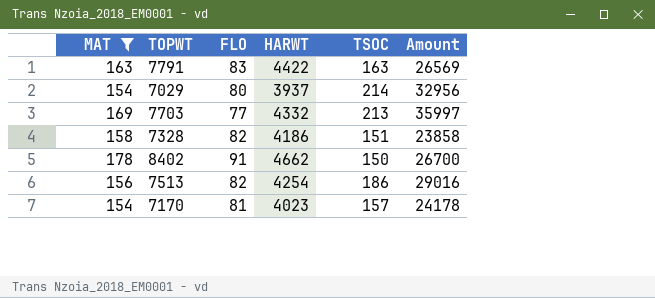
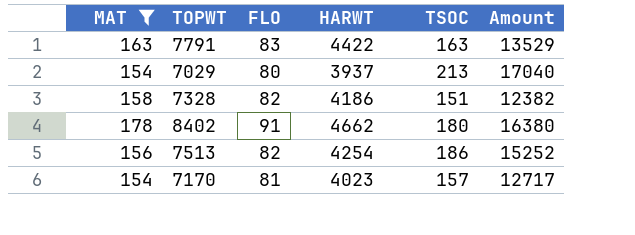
column Amount | formula: [MAT] * [TSOC] -> [FLO] * [TSOC]
row 7703: 169 | 77 | 4332 | 213 | 35997 -> none
7029 | TSOC: 214 -> 213
8402 | TSOC: 150 -> 180

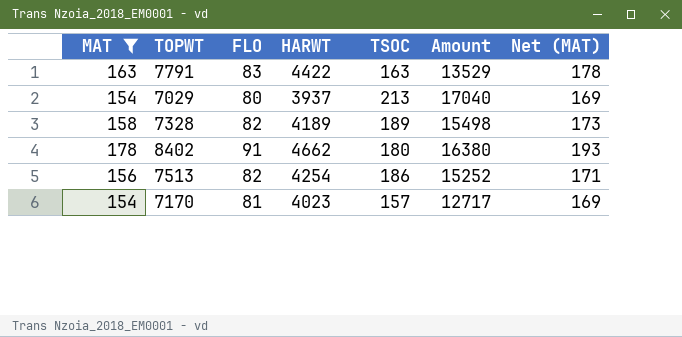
column Net (MAT) | formula: none -> [MAT] + 15
7328 | HARWT: 4186 -> 4189
7328 | TSOC: 151 -> 189
7328 | Amount: 12382 -> 15498

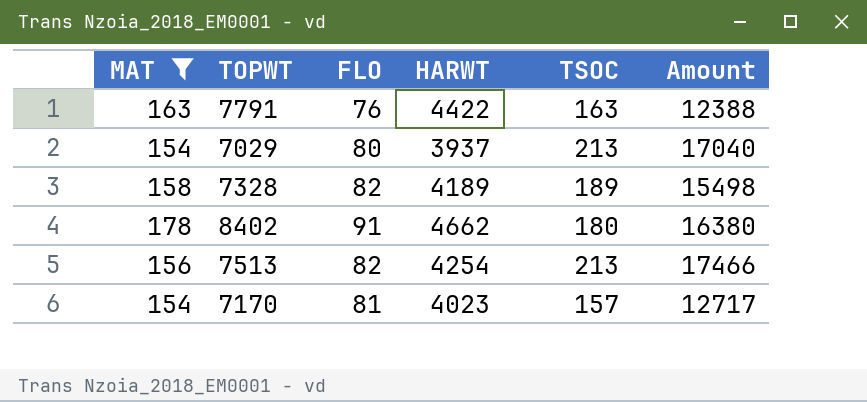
column Net (MAT) | formula: [MAT] + 15 -> none
7791 | FLO: 83 -> 76
7791 | Amount: 13529 -> 12388
7513 | TSOC: 186 -> 213
7513 | Amount: 15252 -> 17466

